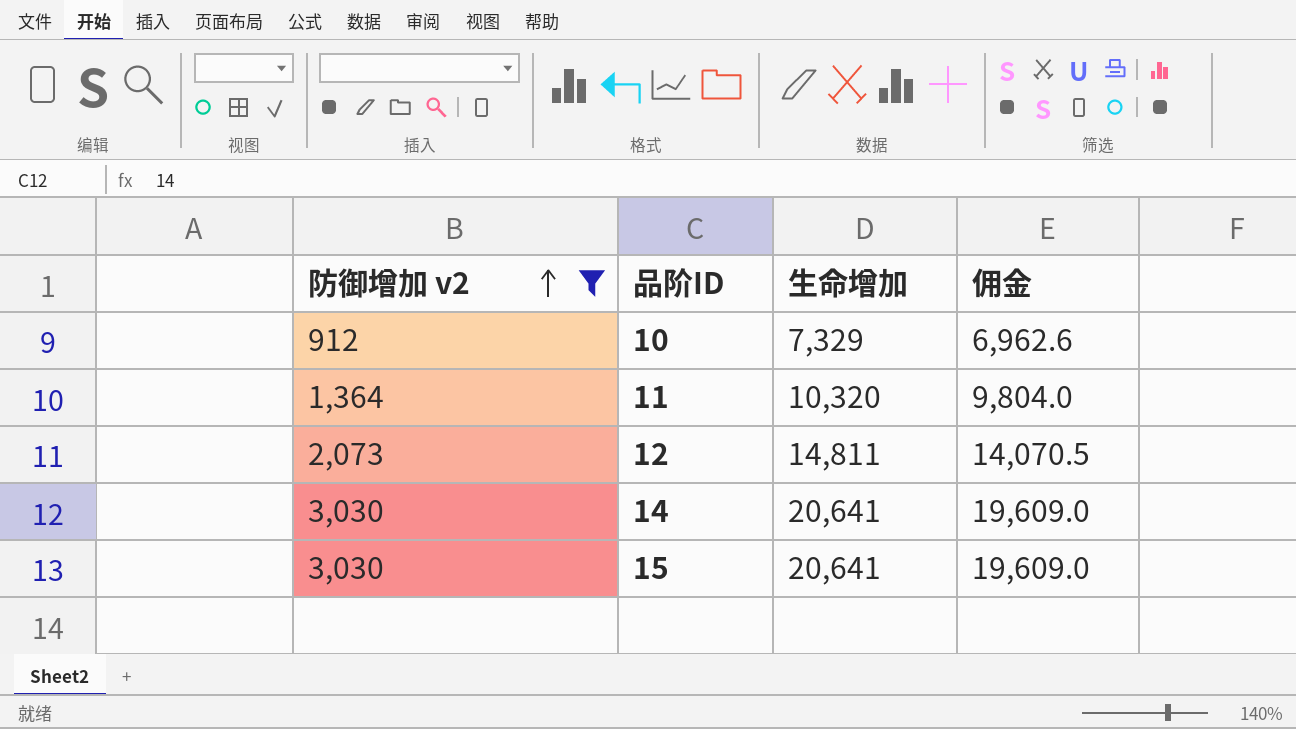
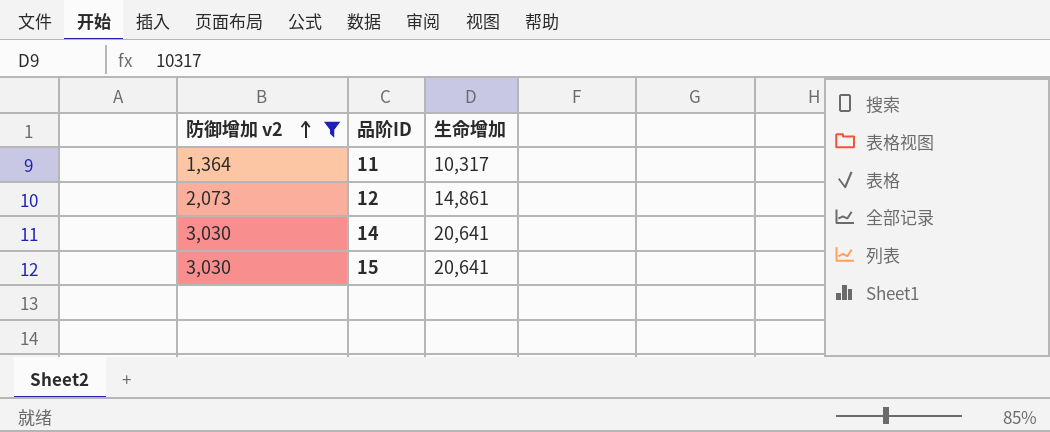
column 佣金 | formula: [生命增加] * 0.95 -> none
row 10: 912 | 7,329 | 6,962.6 -> none
11 | 生命增加: 10,320 -> 10,317
12 | 生命增加: 14,811 -> 14,861

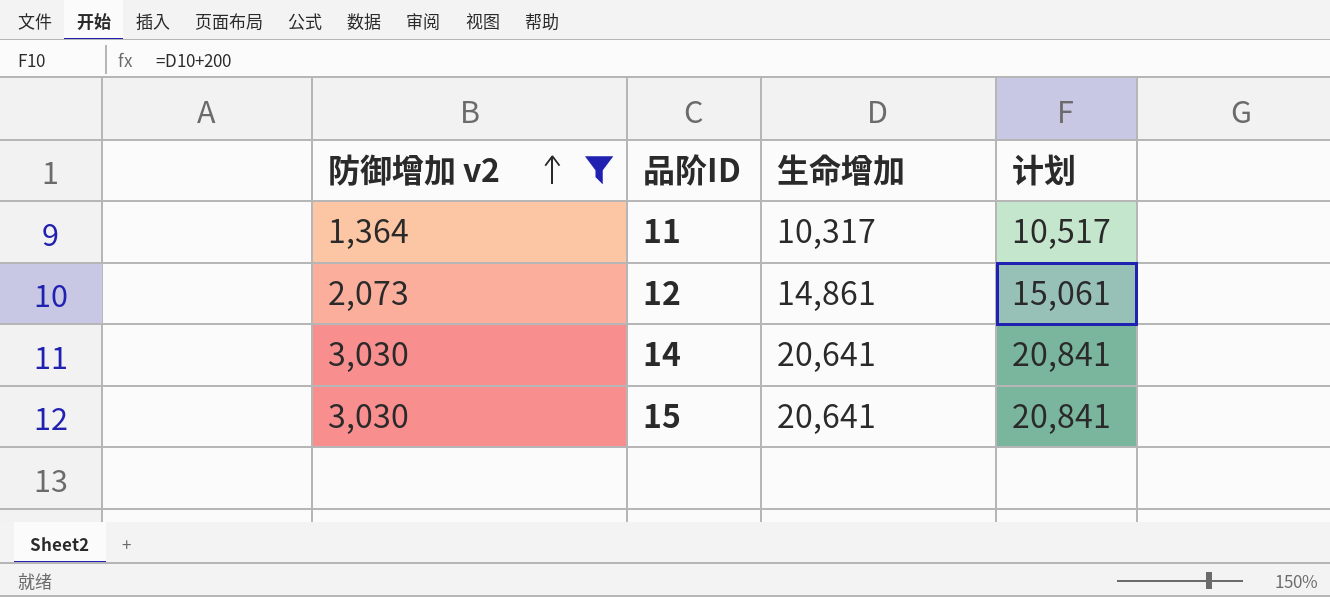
column 计划 | formula: none -> [生命增加] + 200

